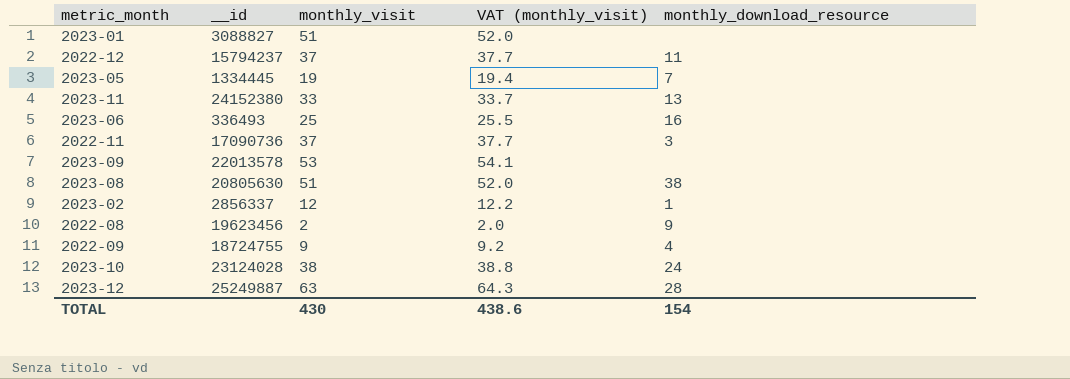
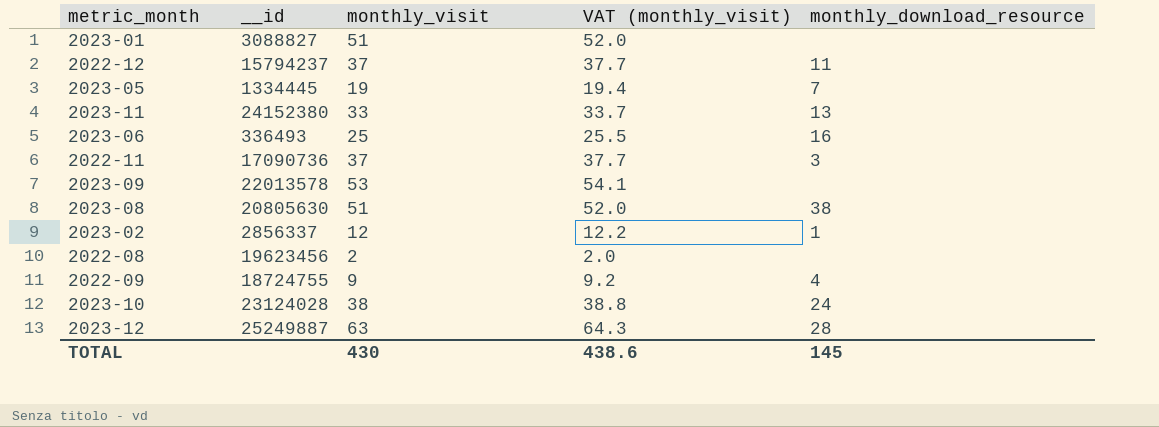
2022-08 | monthly_download_resource: 9 -> none
TOTAL | monthly_download_resource: 154 -> 145

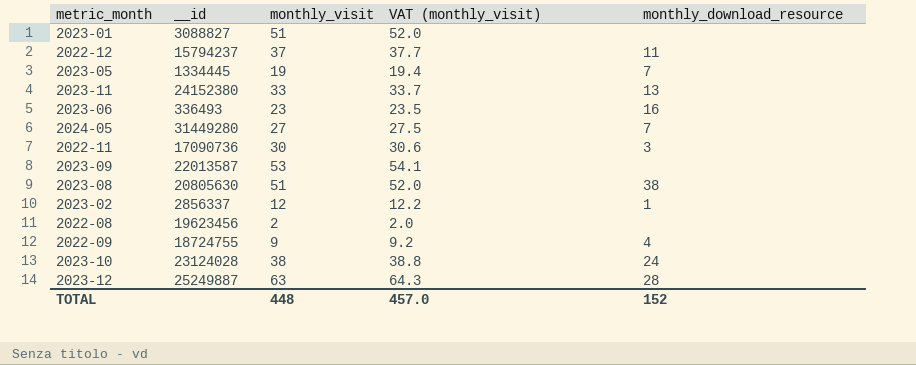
2023-06 | monthly_visit: 25 -> 23
2023-06 | VAT (monthly_visit): 25.5 -> 23.5
row 2024-05: none -> 31449280 | 27 | 27.5 | 7
2022-11 | monthly_visit: 37 -> 30
2022-11 | VAT (monthly_visit): 37.7 -> 30.6
2023-09 | __id: 22013578 -> 22013587
TOTAL | monthly_visit: 430 -> 448
TOTAL | VAT (monthly_visit): 438.6 -> 457.0
TOTAL | monthly_download_resource: 145 -> 152

